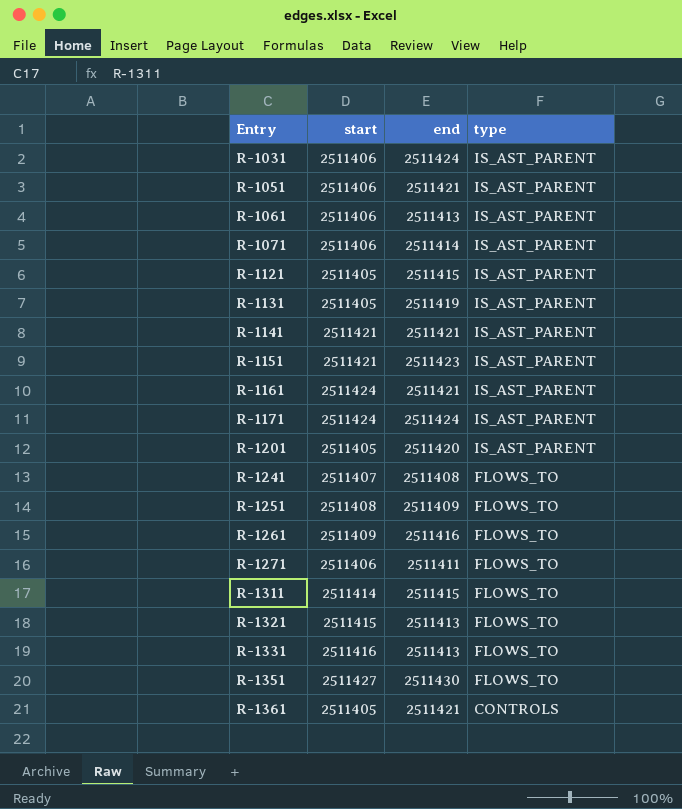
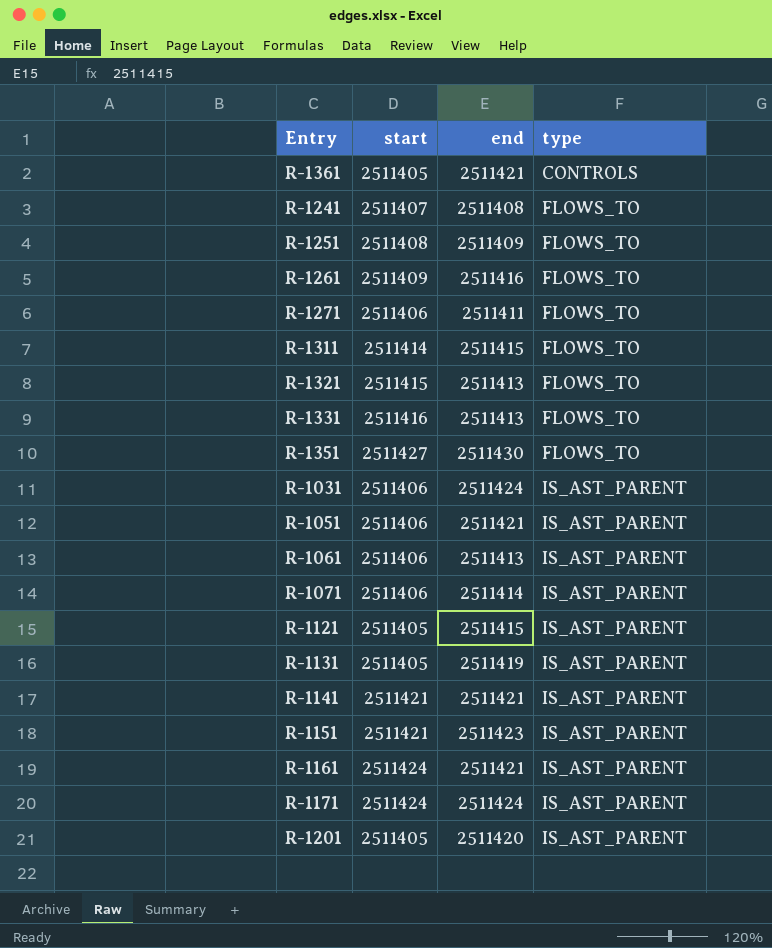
row order: Entry ascending -> type ascending

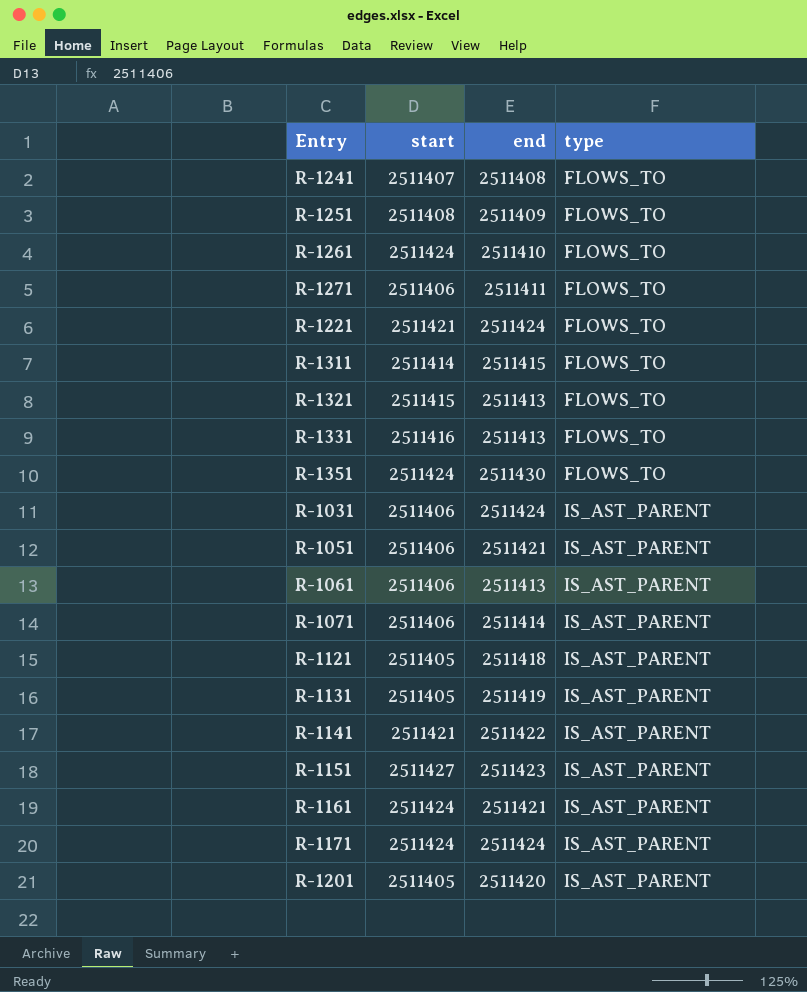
row R-1361: 2511405 | 2511421 | CONTROLS -> none
R-1261 | start: 2511409 -> 2511424
R-1261 | end: 2511416 -> 2511410
row R-1221: none -> 2511421 | 2511424 | FLOWS_TO
R-1351 | start: 2511427 -> 2511424
R-1121 | end: 2511415 -> 2511418
R-1141 | end: 2511421 -> 2511422
R-1151 | start: 2511421 -> 2511427

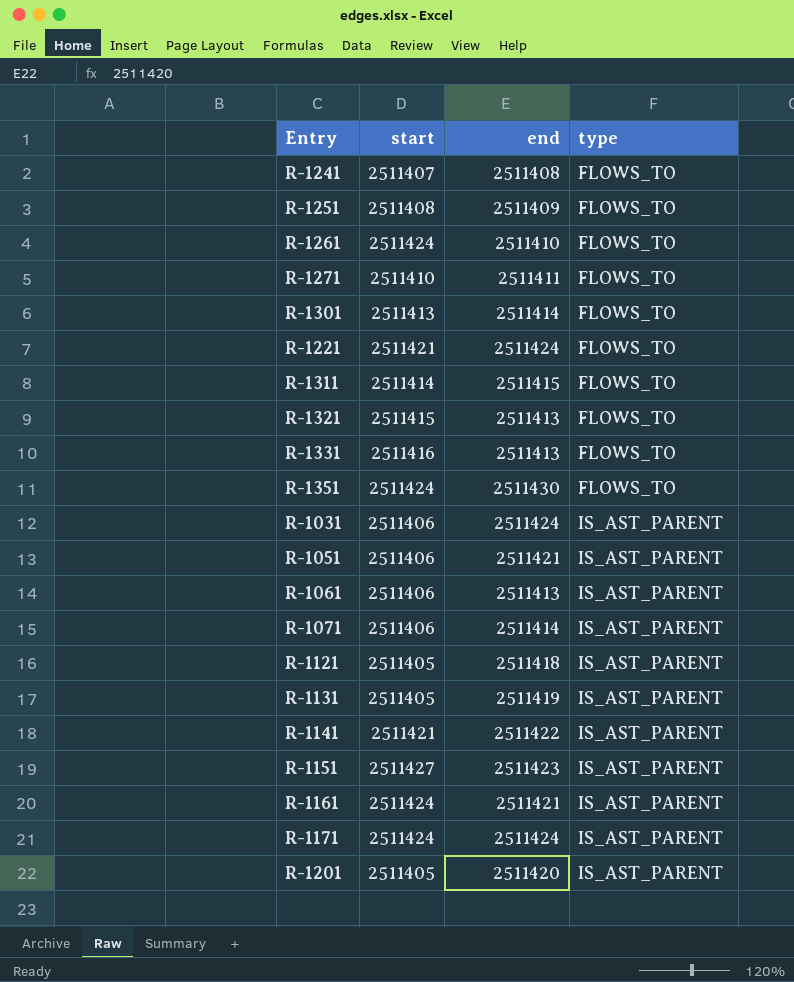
R-1271 | start: 2511406 -> 2511410
row R-1301: none -> 2511413 | 2511414 | FLOWS_TO

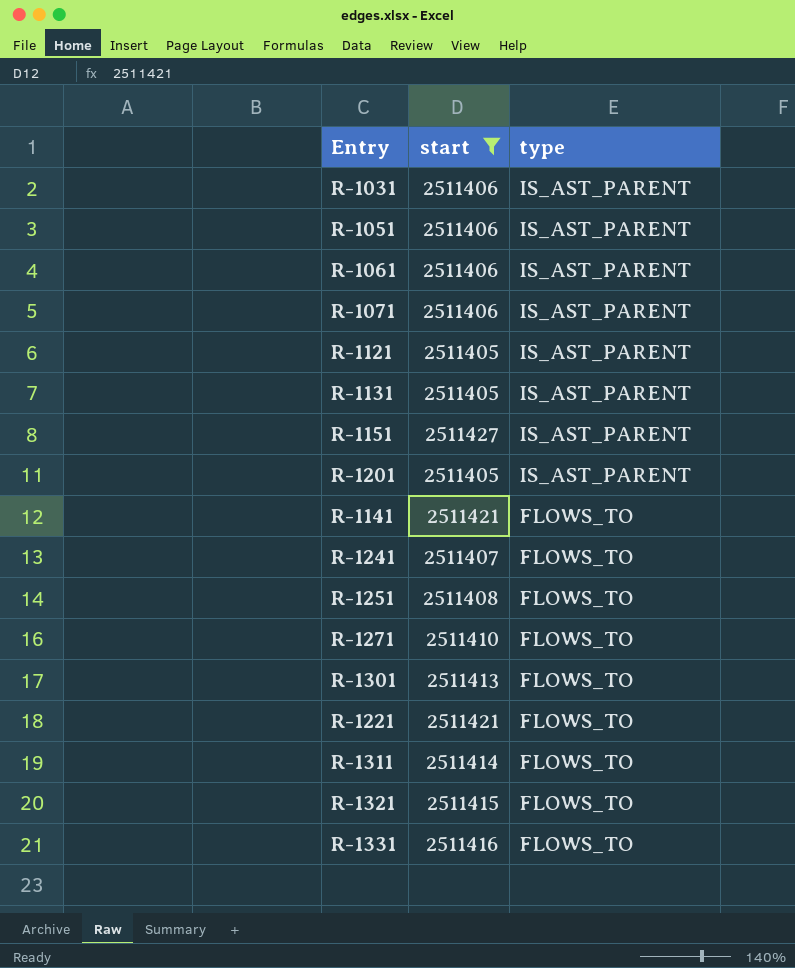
filter: none -> start != 2511424
row order: type ascending -> type descending
column end | position: 3 -> none
R-1141 | type: IS_AST_PARENT -> FLOWS_TO

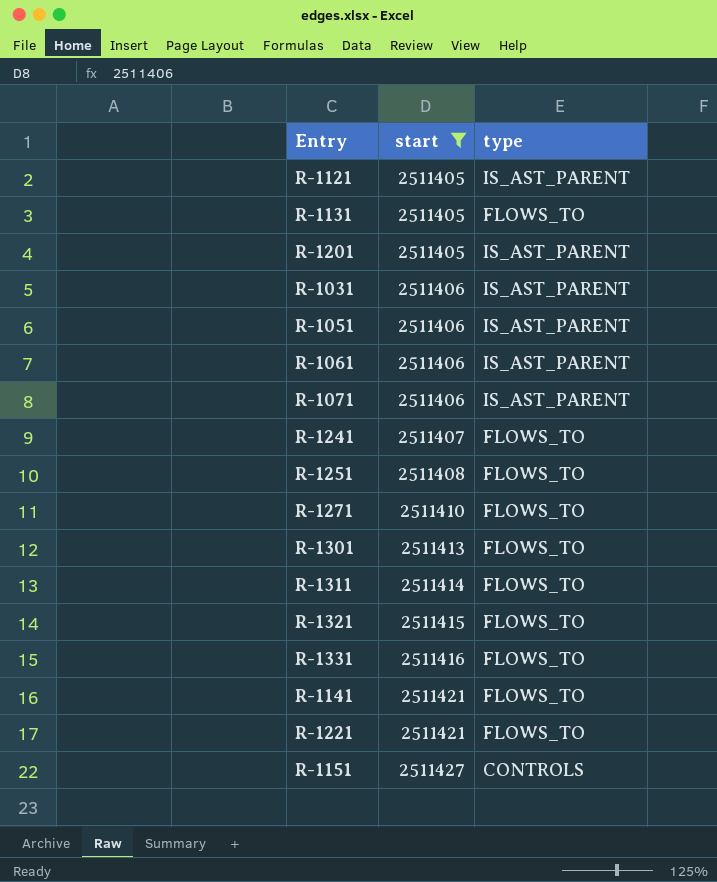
row order: type descending -> start ascending
R-1131 | type: IS_AST_PARENT -> FLOWS_TO
R-1151 | type: IS_AST_PARENT -> CONTROLS

